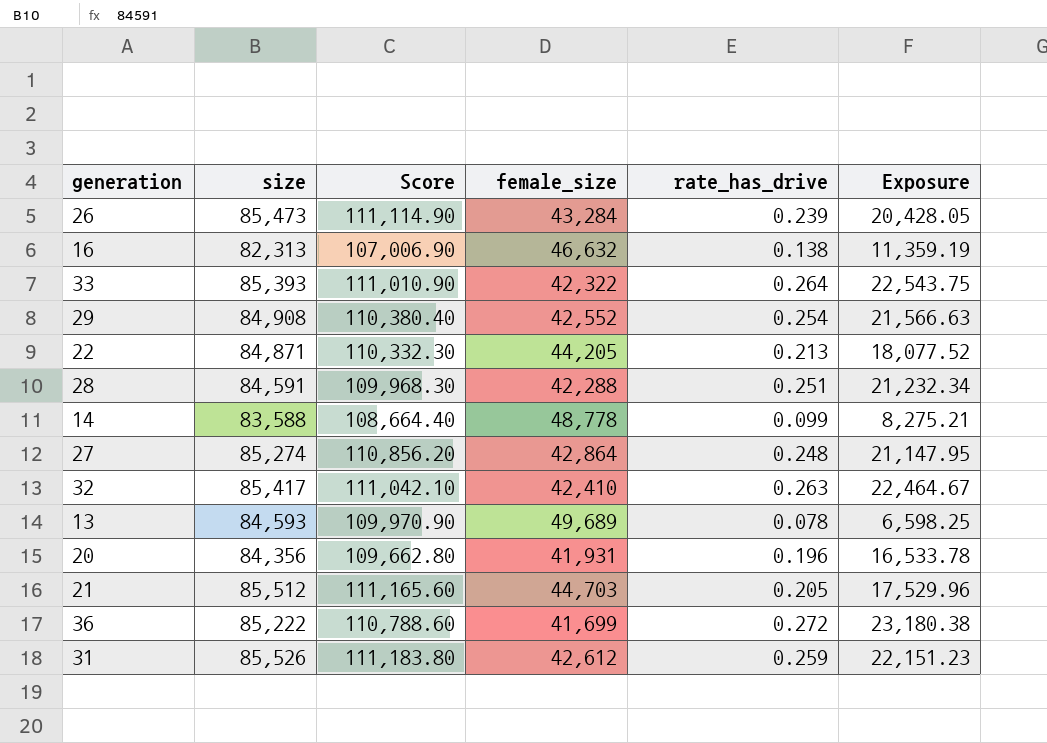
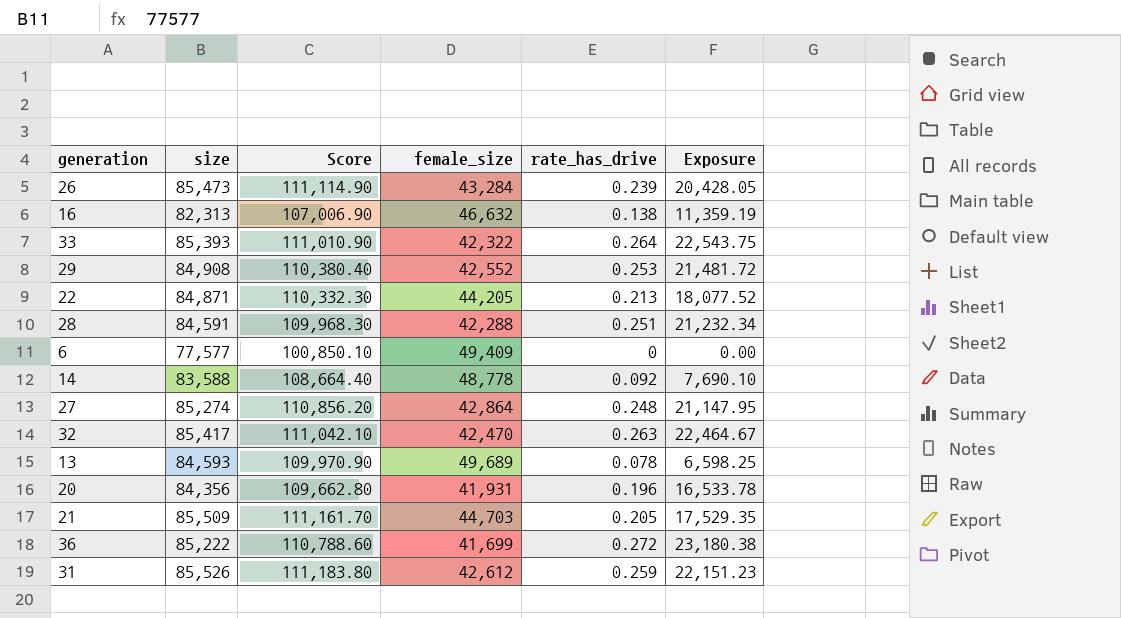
29 | rate_has_drive: 0.254 -> 0.253
29 | Exposure: 21,566.63 -> 21,481.72
row 6: none -> 77,577 | 100,850.10 | 49,409 | 0 | 0.00
14 | rate_has_drive: 0.099 -> 0.092
14 | Exposure: 8,275.21 -> 7,690.10
32 | female_size: 42,410 -> 42,470
21 | size: 85,512 -> 85,509
21 | Score: 111,165.60 -> 111,161.70
21 | Exposure: 17,529.96 -> 17,529.35

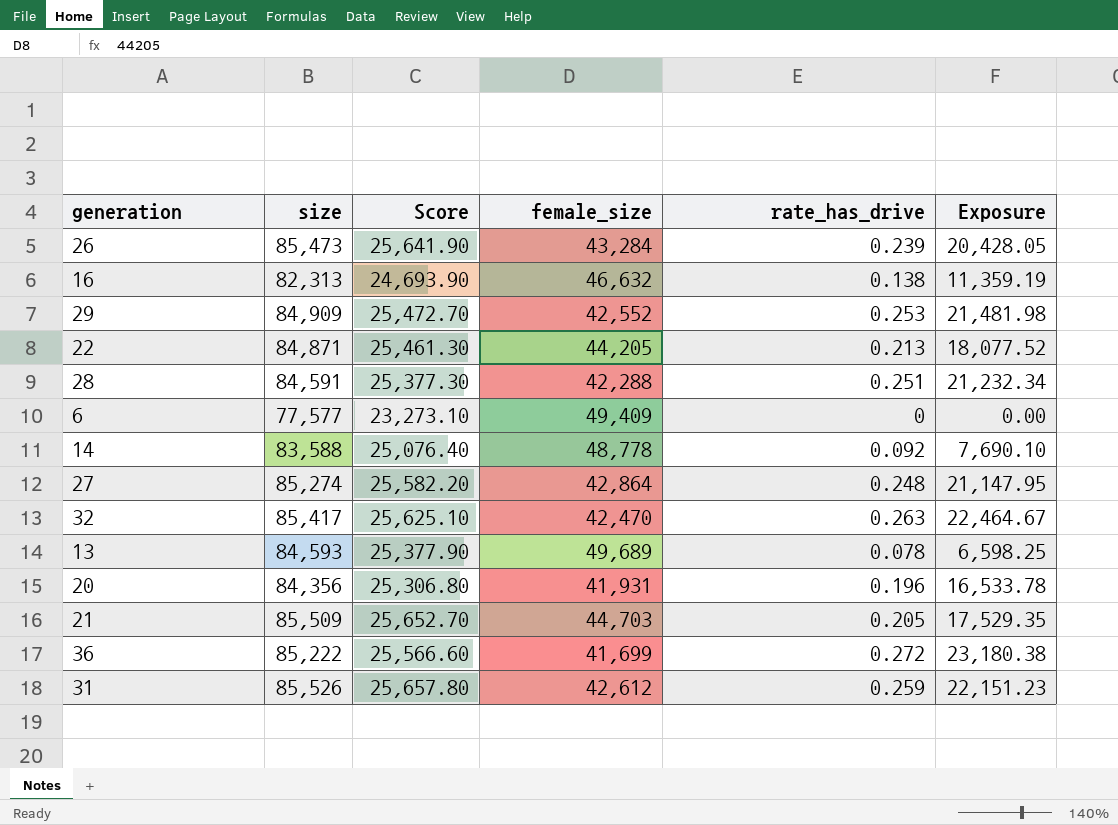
column Score | formula: [size] * 1.3 -> [size] * 0.3
row 33: 85,393 | 111,010.90 | 42,322 | 0.264 | 22,543.75 -> none
29 | size: 84,908 -> 84,909
29 | Exposure: 21,481.72 -> 21,481.98

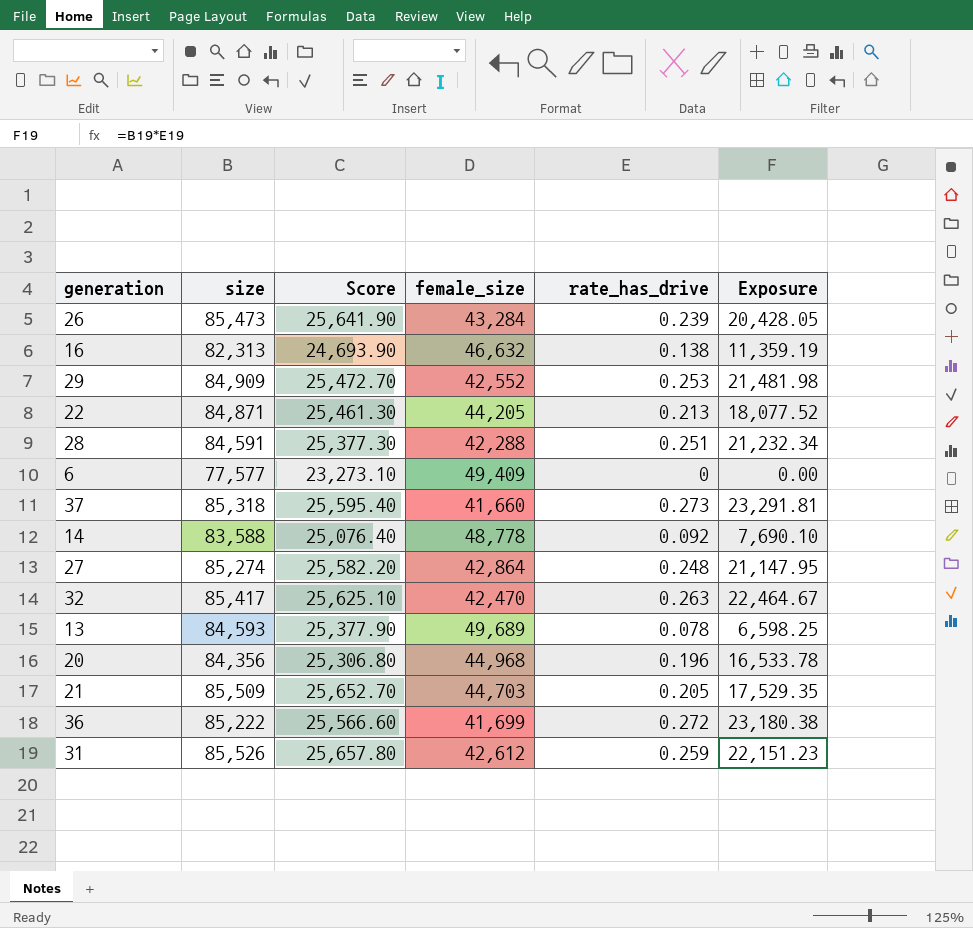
row 37: none -> 85,318 | 25,595.40 | 41,660 | 0.273 | 23,291.81
20 | female_size: 41,931 -> 44,968

